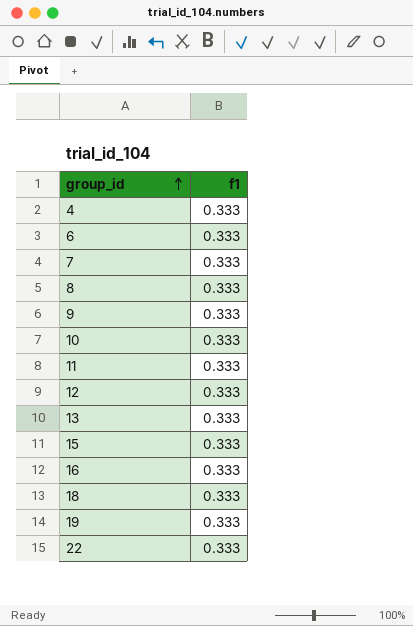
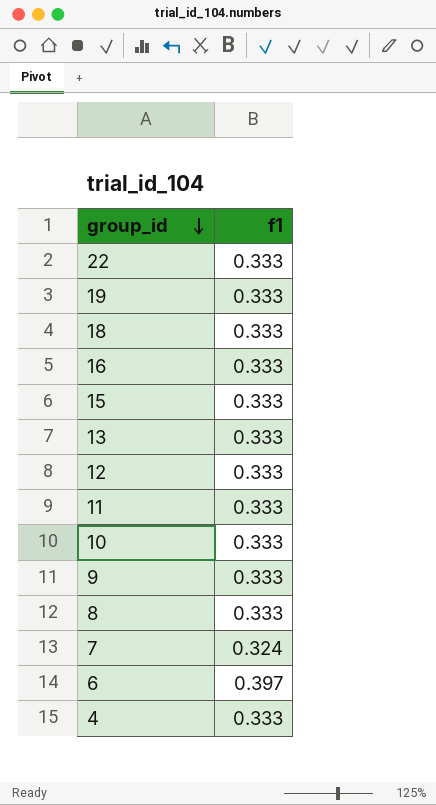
row order: group_id ascending -> group_id descending
7 | f1: 0.333 -> 0.324
6 | f1: 0.333 -> 0.397

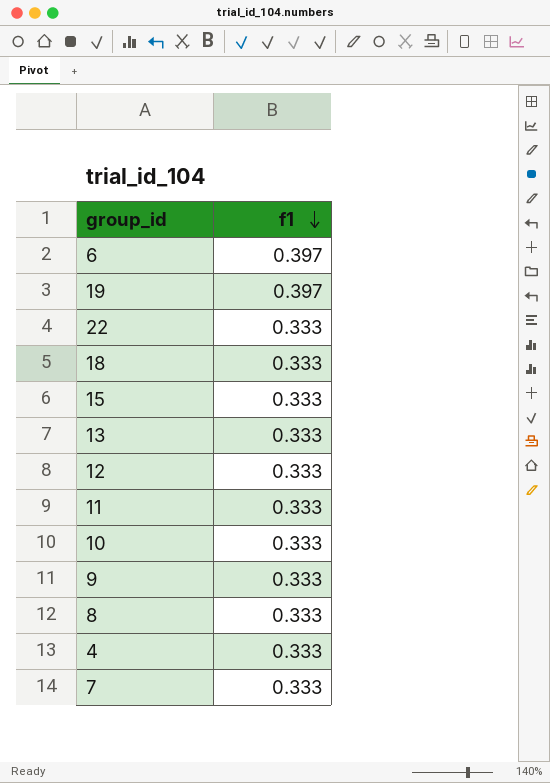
row order: group_id descending -> f1 descending
row 16: 0.333 -> none
19 | f1: 0.333 -> 0.397
7 | f1: 0.324 -> 0.333

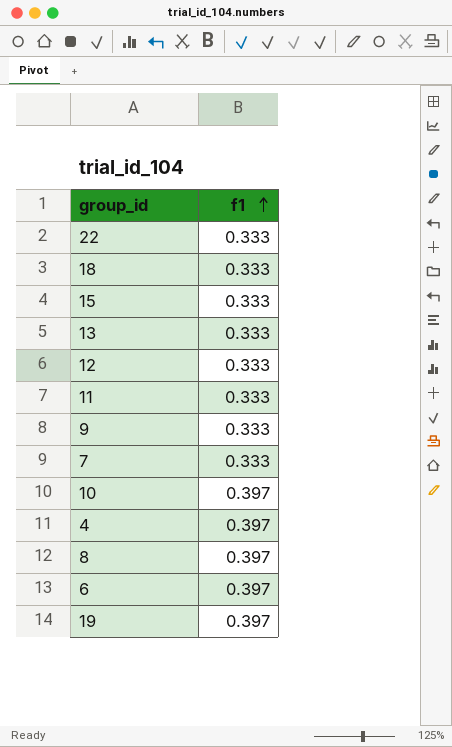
row order: f1 descending -> f1 ascending
10 | f1: 0.333 -> 0.397
4 | f1: 0.333 -> 0.397
8 | f1: 0.333 -> 0.397

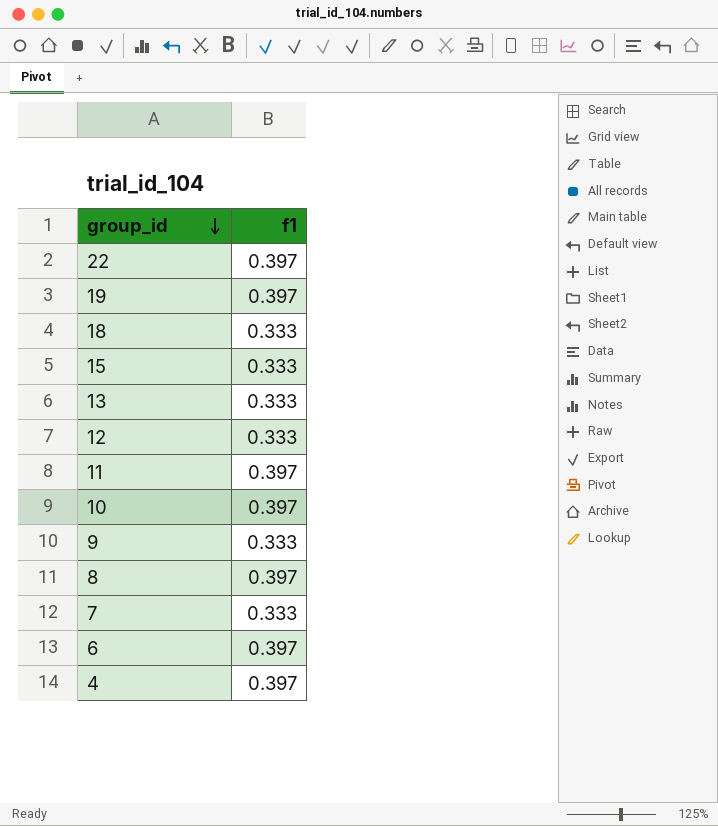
row order: f1 ascending -> group_id descending
22 | f1: 0.333 -> 0.397
11 | f1: 0.333 -> 0.397

